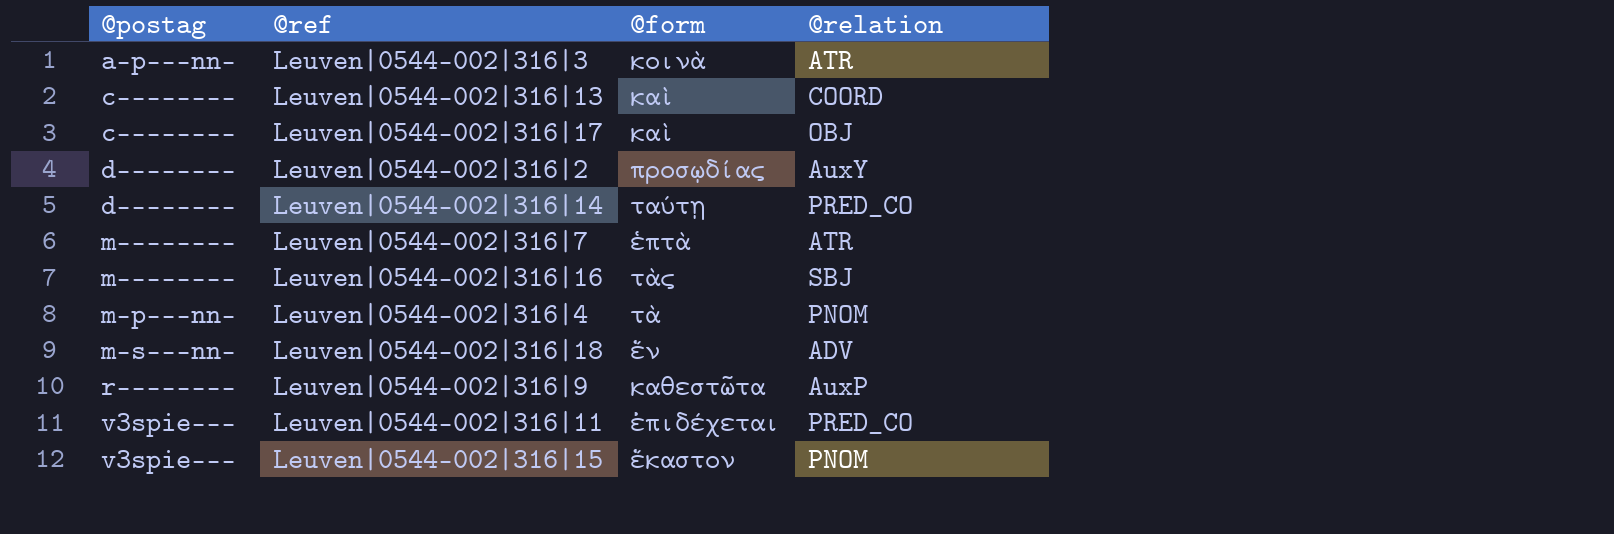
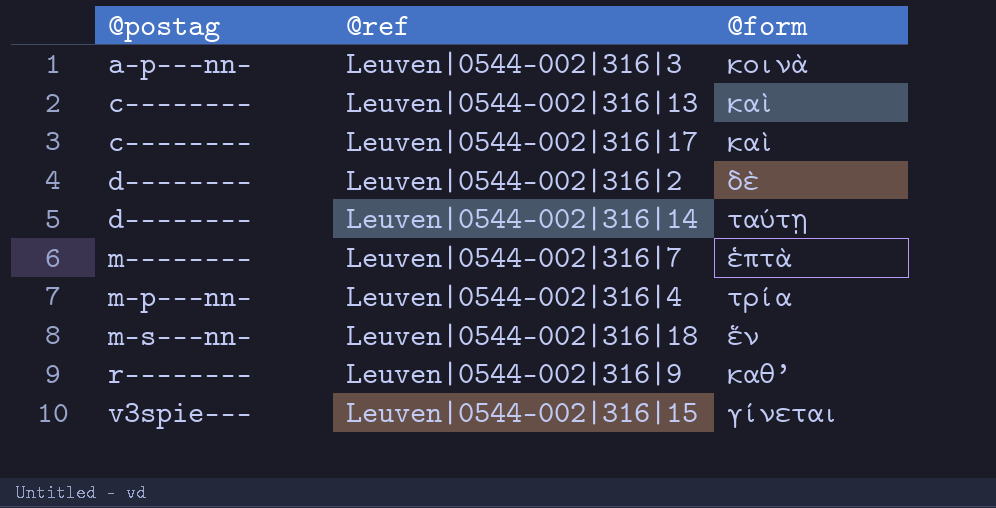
column @relation | position: 4 -> none
row Leuven|0544-002|316|16: m-------- | τὰς | SBJ -> none
row Leuven|0544-002|316|11: v3spie--- | ἐπιδέχεται | PRED_CO -> none
Leuven|0544-002|316|2 | @form: προσῳδίας -> δὲ
Leuven|0544-002|316|4 | @form: τὰ -> τρία
Leuven|0544-002|316|9 | @form: καθεστῶτα -> καθ’
Leuven|0544-002|316|15 | @form: ἕκαστον -> γίνεται

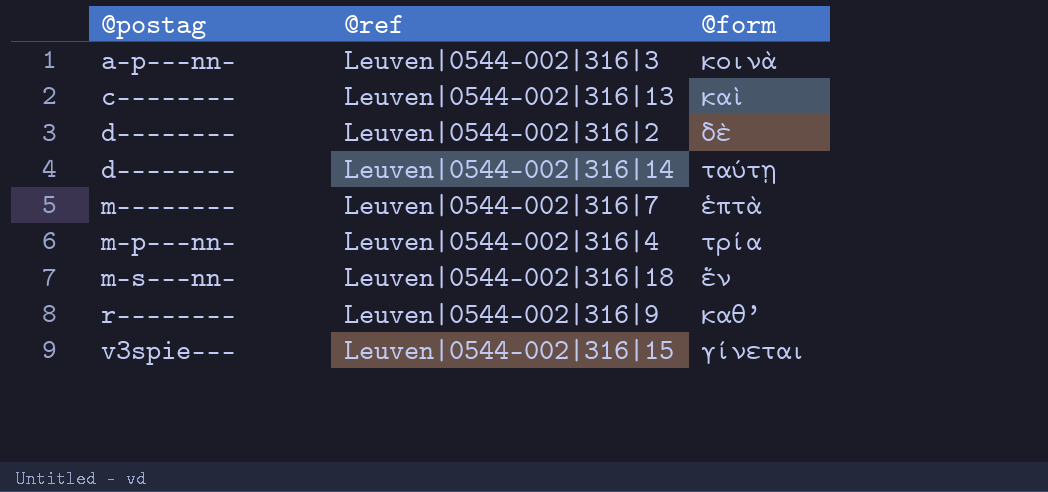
row Leuven|0544-002|316|17: c-------- | καὶ -> none

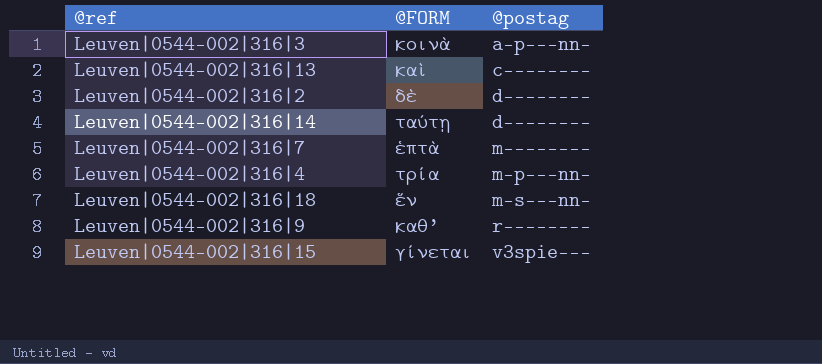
column name: @form -> @FORM
column @postag | position: 1 -> 3

